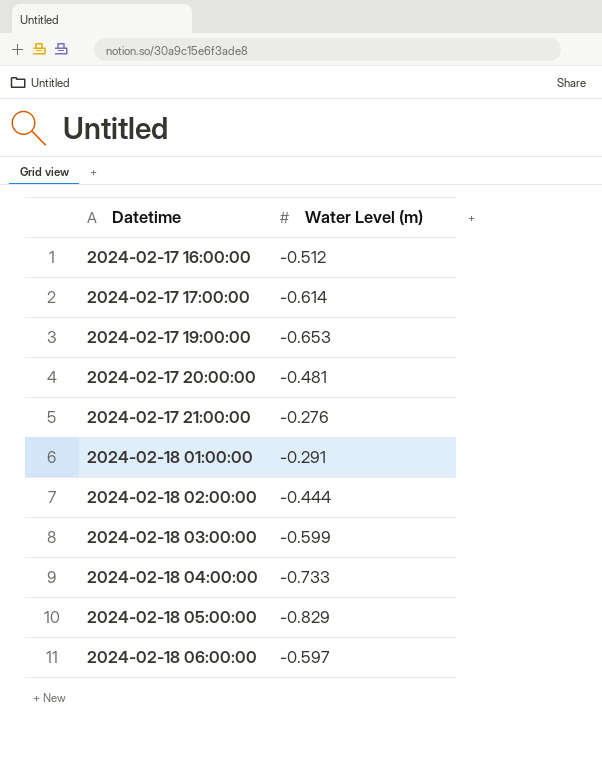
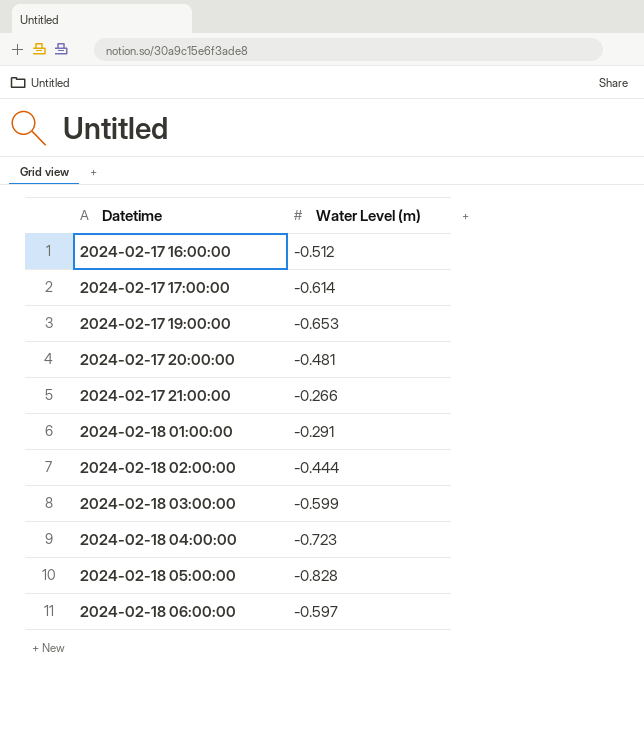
2024-02-17 21:00:00 | Water Level (m): -0.276 -> -0.266
2024-02-18 04:00:00 | Water Level (m): -0.733 -> -0.723
2024-02-18 05:00:00 | Water Level (m): -0.829 -> -0.828

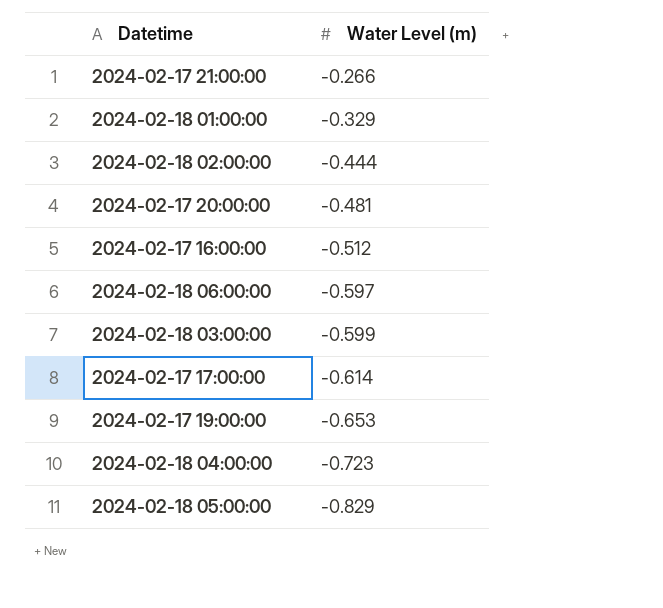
row order: Datetime ascending -> Water Level (m) descending
2024-02-18 01:00:00 | Water Level (m): -0.291 -> -0.329
2024-02-18 05:00:00 | Water Level (m): -0.828 -> -0.829

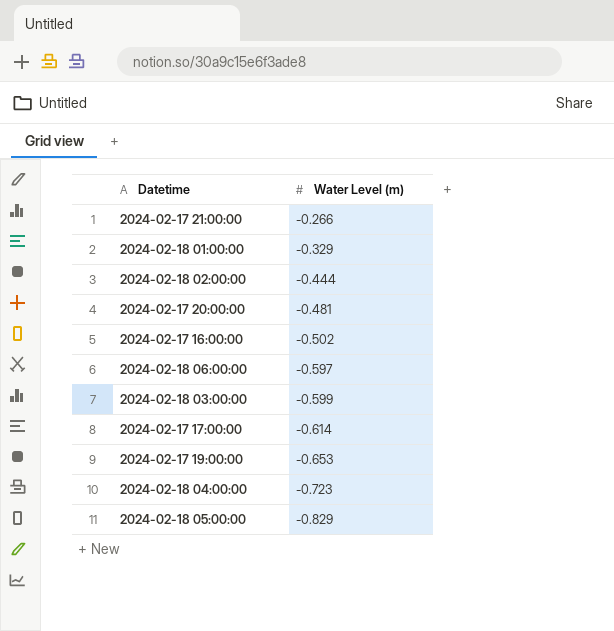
2024-02-17 16:00:00 | Water Level (m): -0.512 -> -0.502

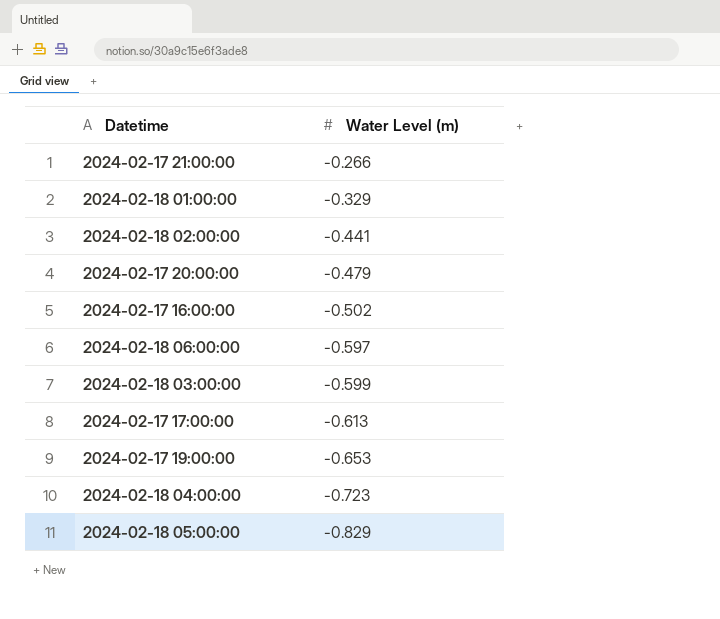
2024-02-18 02:00:00 | Water Level (m): -0.444 -> -0.441
2024-02-17 20:00:00 | Water Level (m): -0.481 -> -0.479
2024-02-17 17:00:00 | Water Level (m): -0.614 -> -0.613

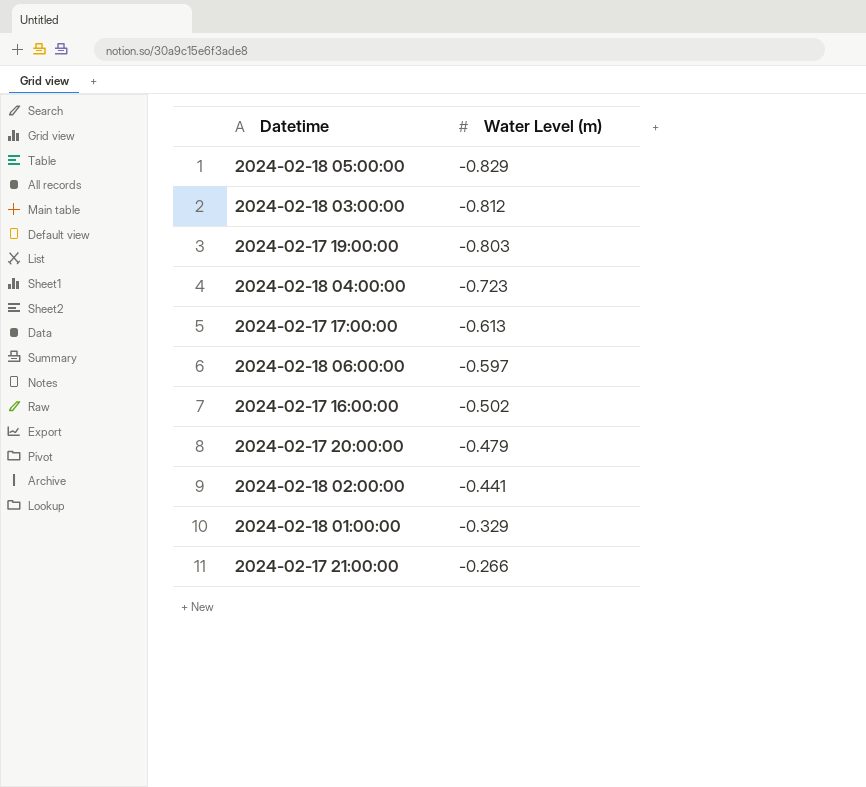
row order: Water Level (m) descending -> Water Level (m) ascending
2024-02-18 03:00:00 | Water Level (m): -0.599 -> -0.812
2024-02-17 19:00:00 | Water Level (m): -0.653 -> -0.803

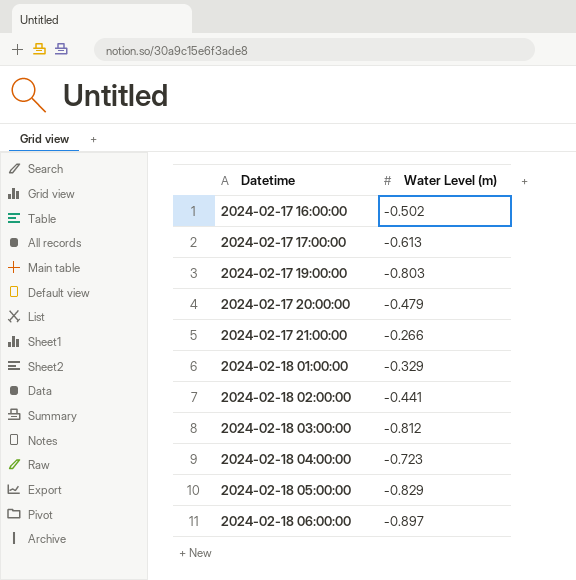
row order: Water Level (m) ascending -> Datetime ascending
2024-02-18 06:00:00 | Water Level (m): -0.597 -> -0.897

